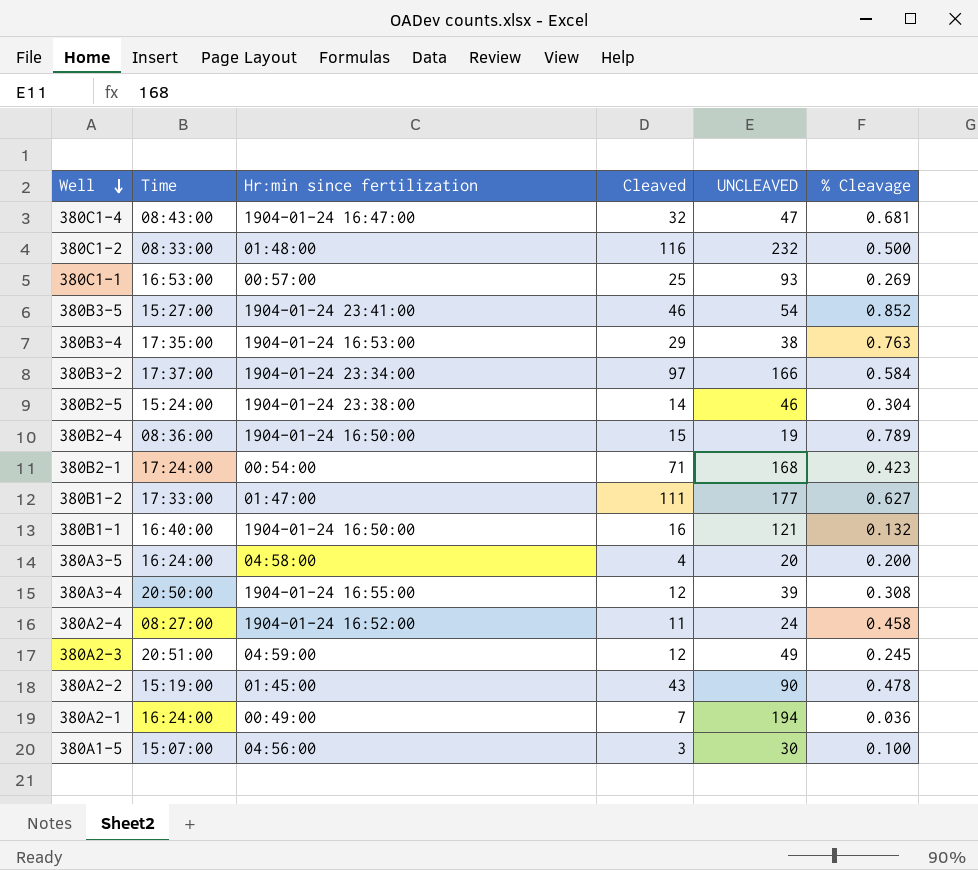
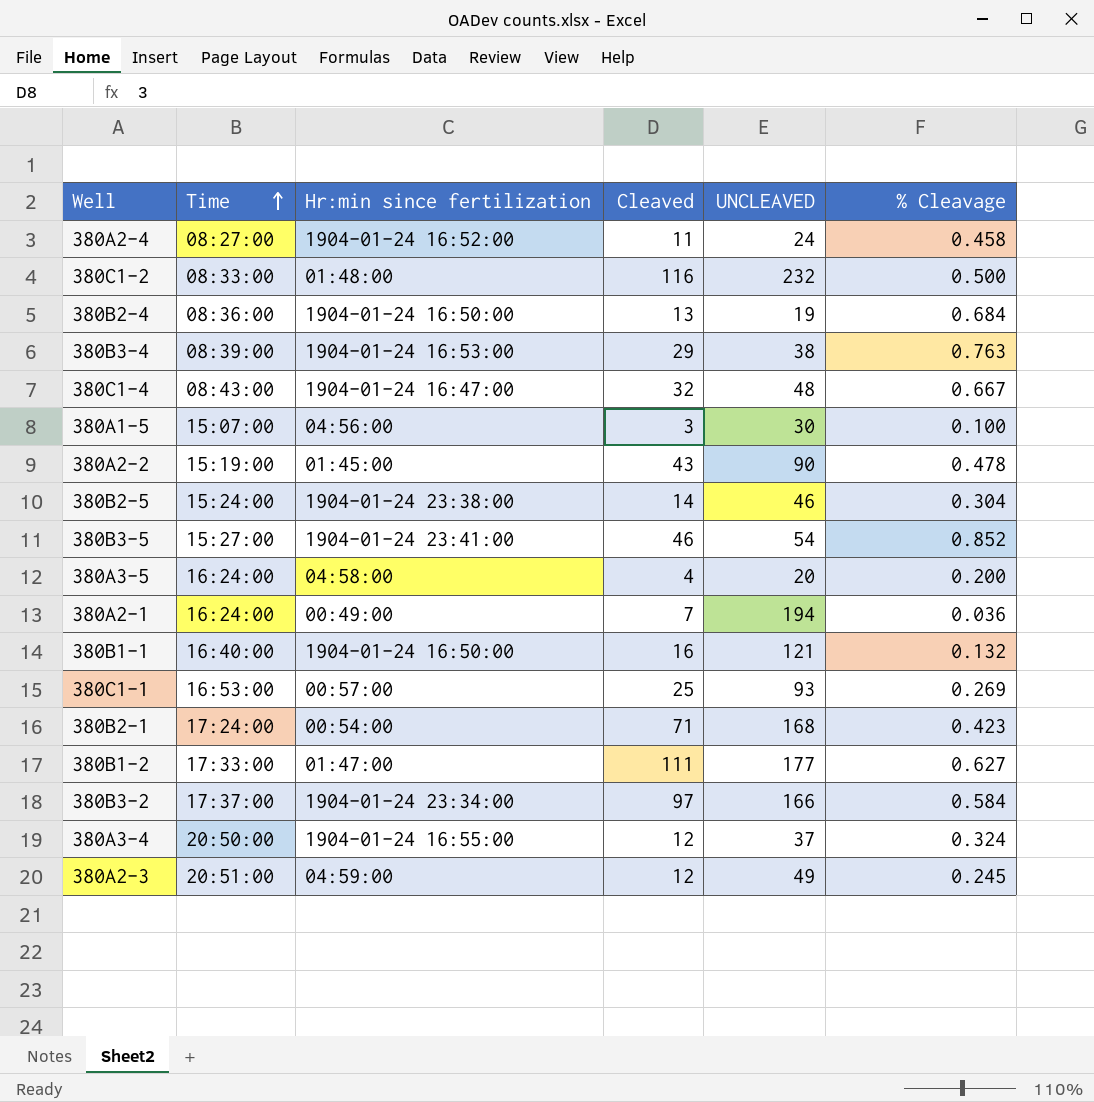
row order: Well descending -> Time ascending
380B2-4 | Cleaved: 15 -> 13
380B2-4 | % Cleavage: 0.789 -> 0.684
380B3-4 | Time: 17:35:00 -> 08:39:00
380C1-4 | UNCLEAVED: 47 -> 48
380C1-4 | % Cleavage: 0.681 -> 0.667
380A3-4 | UNCLEAVED: 39 -> 37
380A3-4 | % Cleavage: 0.308 -> 0.324

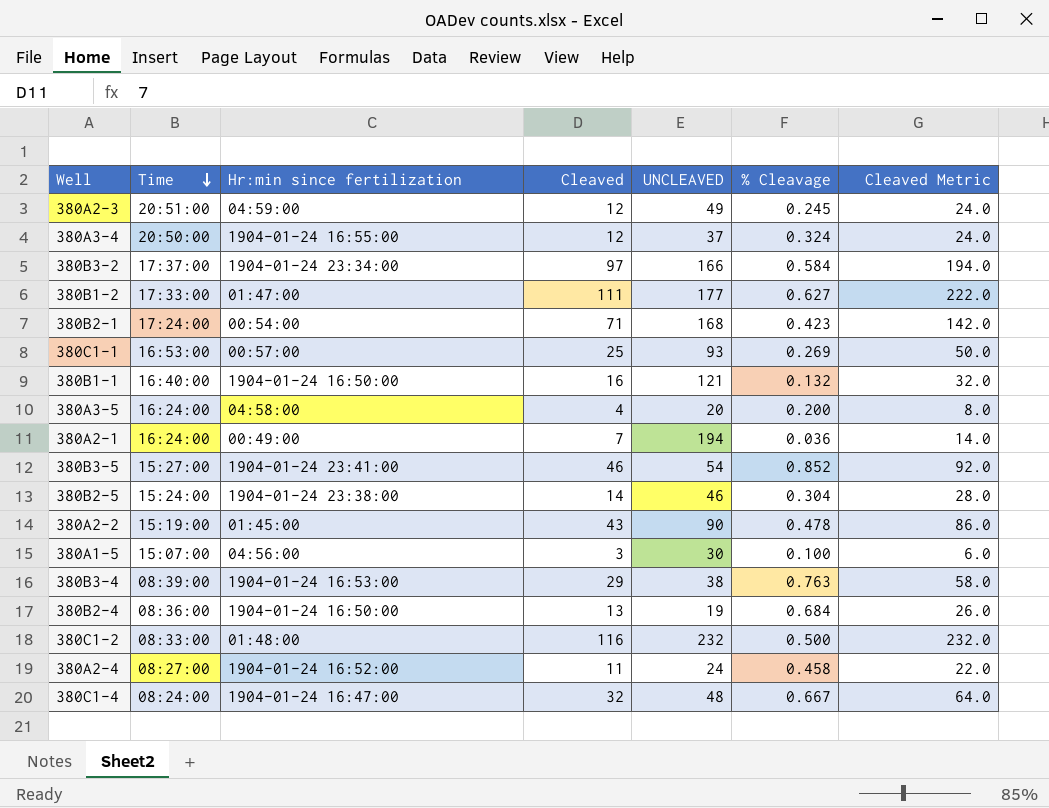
row order: Time ascending -> Time descending
column Cleaved Metric | formula: none -> [Cleaved] * 2
380C1-4 | Time: 08:43:00 -> 08:24:00

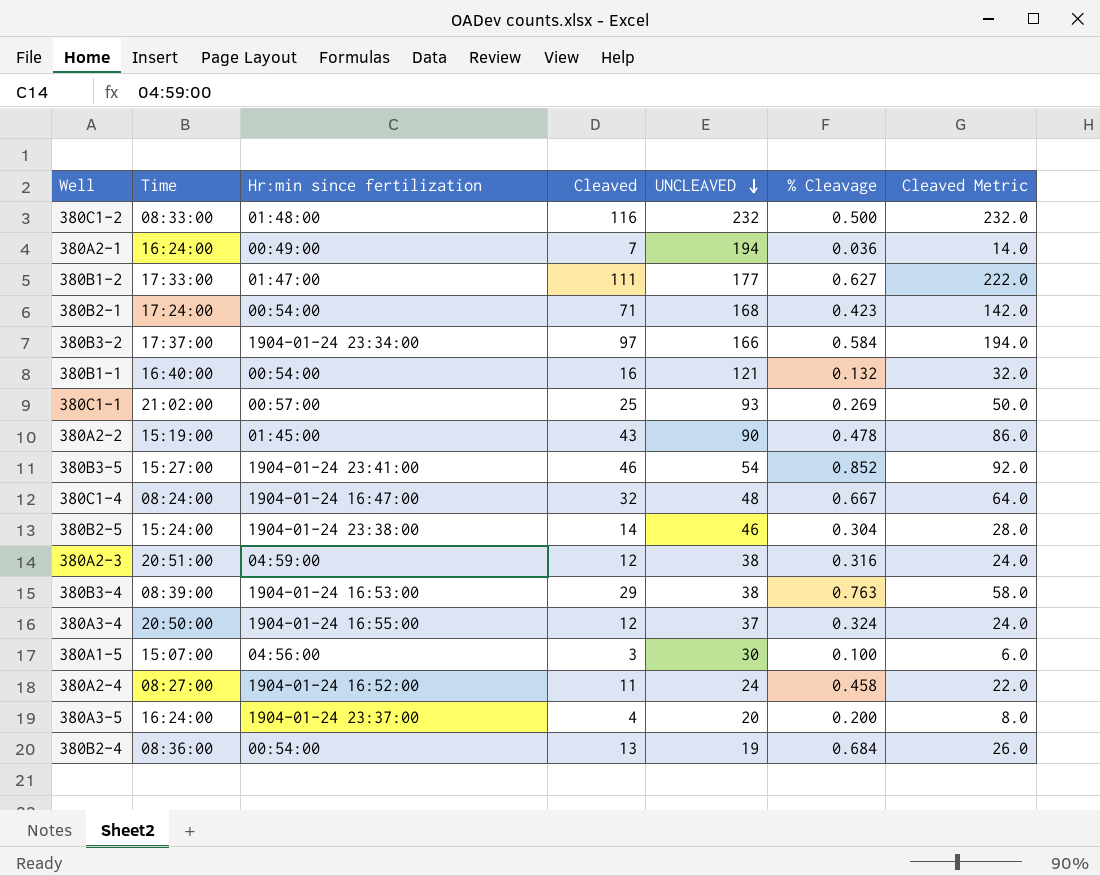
row order: Time descending -> UNCLEAVED descending
380B1-1 | Hr:min since fertilization: 1904-01-24 16:50:00 -> 00:54:00
380C1-1 | Time: 16:53:00 -> 21:02:00
380A2-3 | UNCLEAVED: 49 -> 38
380A2-3 | % Cleavage: 0.245 -> 0.316
380A3-5 | Hr:min since fertilization: 04:58:00 -> 1904-01-24 23:37:00
380B2-4 | Hr:min since fertilization: 1904-01-24 16:50:00 -> 00:54:00

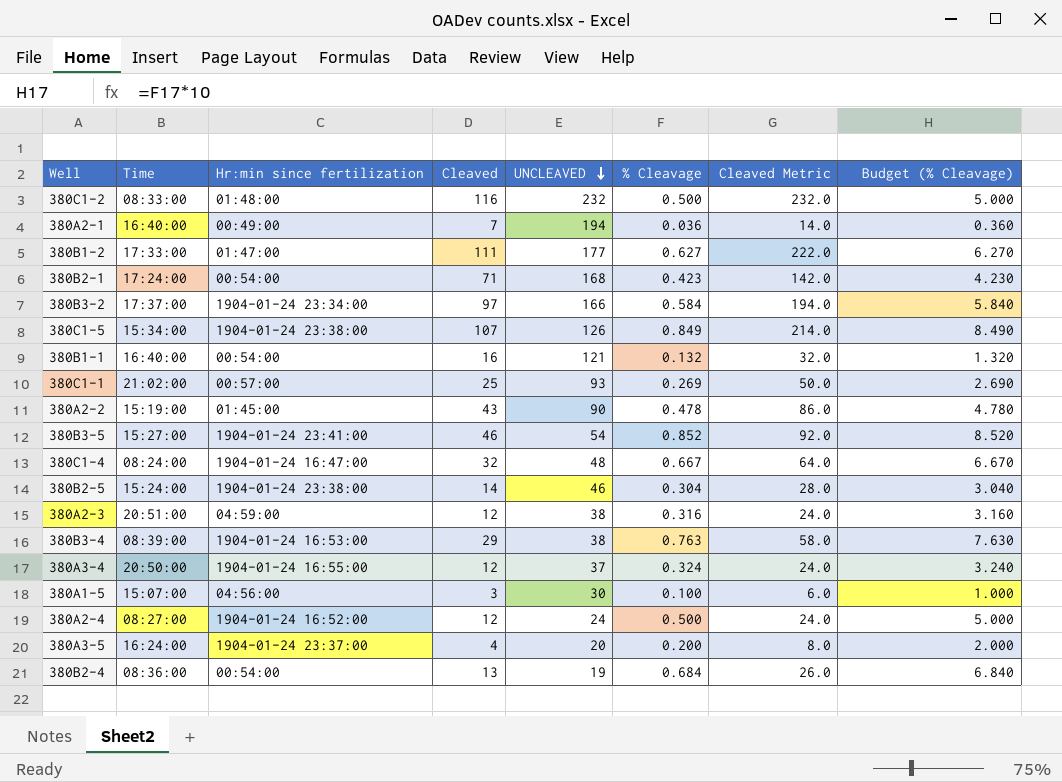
column Budget (% Cleavage) | formula: none -> [% Cleavage] * 10
380A2-1 | Time: 16:24:00 -> 16:40:00
row 380C1-5: none -> 15:34:00 | 1904-01-24 23:38:00 | 107 | 126 | 0.849 | 214.0 | 8.490
380A2-4 | Cleaved: 11 -> 12
380A2-4 | % Cleavage: 0.458 -> 0.500
380A2-4 | Cleaved Metric: 22.0 -> 24.0

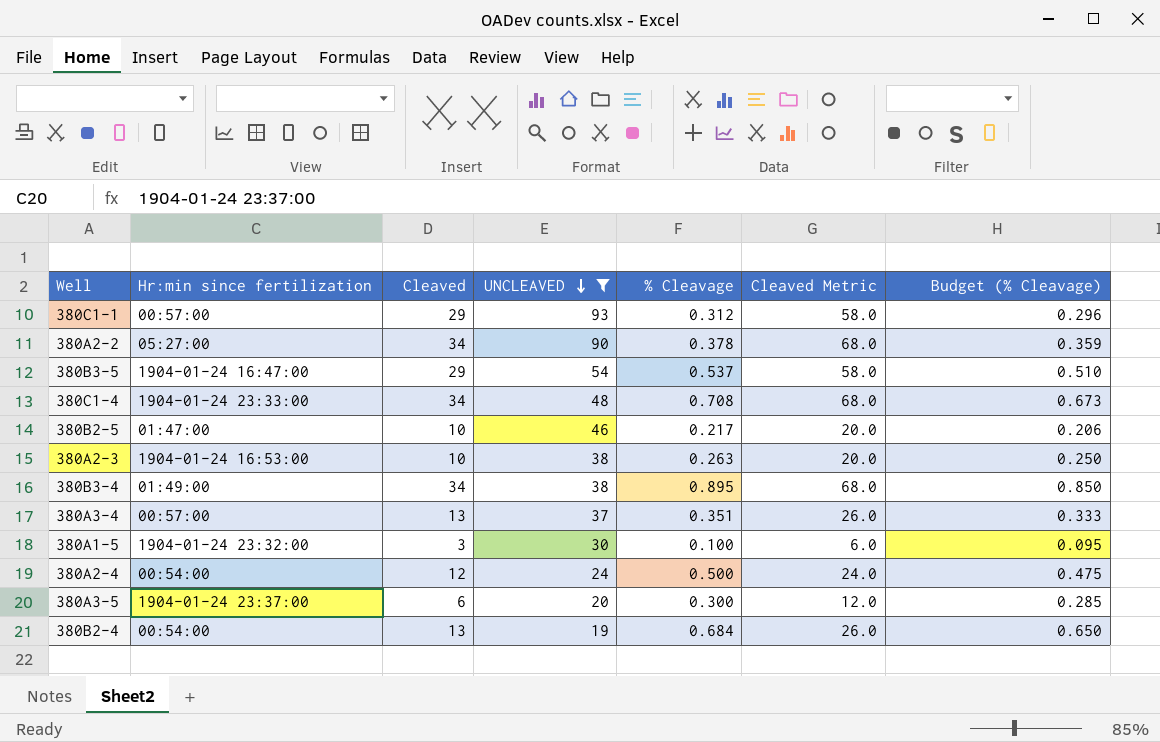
filter: none -> UNCLEAVED <= 93
column Time | position: 2 -> none
column Budget (% Cleavage) | formula: [% Cleavage] * 10 -> [% Cleavage] * 0.95
380C1-1 | Cleaved: 25 -> 29
380C1-1 | % Cleavage: 0.269 -> 0.312
380C1-1 | Cleaved Metric: 50.0 -> 58.0
380A2-2 | Hr:min since fertilization: 01:45:00 -> 05:27:00
380A2-2 | Cleaved: 43 -> 34
380A2-2 | % Cleavage: 0.478 -> 0.378
380A2-2 | Cleaved Metric: 86.0 -> 68.0
380B3-5 | Hr:min since fertilization: 1904-01-24 23:41:00 -> 1904-01-24 16:47:00
380B3-5 | Cleaved: 46 -> 29
380B3-5 | % Cleavage: 0.852 -> 0.537
380B3-5 | Cleaved Metric: 92.0 -> 58.0
380C1-4 | Hr:min since fertilization: 1904-01-24 16:47:00 -> 1904-01-24 23:33:00
380C1-4 | Cleaved: 32 -> 34
380C1-4 | % Cleavage: 0.667 -> 0.708
380C1-4 | Cleaved Metric: 64.0 -> 68.0
380B2-5 | Hr:min since fertilization: 1904-01-24 23:38:00 -> 01:47:00
380B2-5 | Cleaved: 14 -> 10
380B2-5 | % Cleavage: 0.304 -> 0.217
380B2-5 | Cleaved Metric: 28.0 -> 20.0
380A2-3 | Hr:min since fertilization: 04:59:00 -> 1904-01-24 16:53:00
380A2-3 | Cleaved: 12 -> 10
380A2-3 | % Cleavage: 0.316 -> 0.263
380A2-3 | Cleaved Metric: 24.0 -> 20.0
380B3-4 | Hr:min since fertilization: 1904-01-24 16:53:00 -> 01:49:00
380B3-4 | Cleaved: 29 -> 34
380B3-4 | % Cleavage: 0.763 -> 0.895
380B3-4 | Cleaved Metric: 58.0 -> 68.0
380A3-4 | Hr:min since fertilization: 1904-01-24 16:55:00 -> 00:57:00
380A3-4 | Cleaved: 12 -> 13
380A3-4 | % Cleavage: 0.324 -> 0.351
380A3-4 | Cleaved Metric: 24.0 -> 26.0
380A1-5 | Hr:min since fertilization: 04:56:00 -> 1904-01-24 23:32:00
380A2-4 | Hr:min since fertilization: 1904-01-24 16:52:00 -> 00:54:00
380A3-5 | Cleaved: 4 -> 6
380A3-5 | % Cleavage: 0.200 -> 0.300
380A3-5 | Cleaved Metric: 8.0 -> 12.0

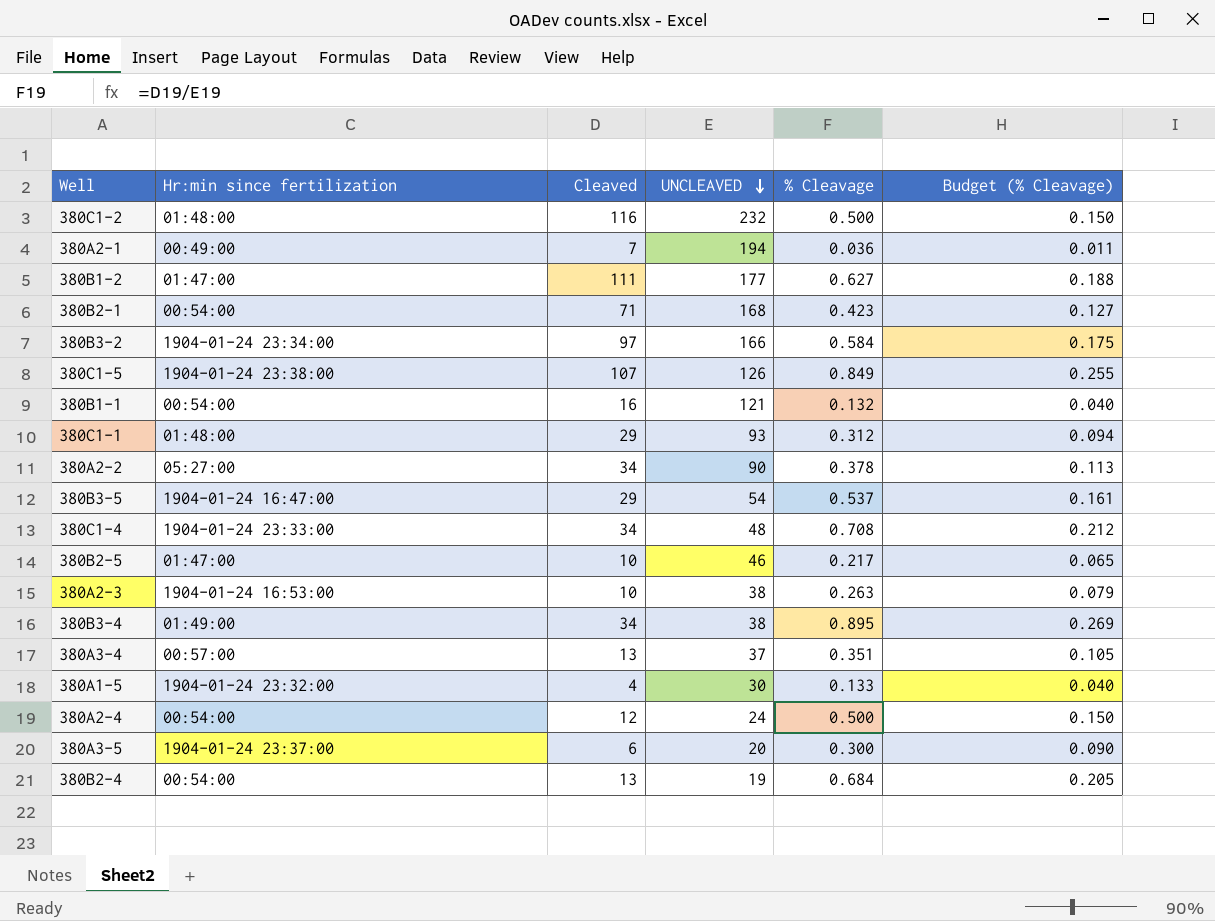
filter: UNCLEAVED <= 93 -> none
column Cleaved Metric | formula: [Cleaved] * 2 -> none
column Budget (% Cleavage) | formula: [% Cleavage] * 0.95 -> [% Cleavage] * 0.3
380C1-1 | Hr:min since fertilization: 00:57:00 -> 01:48:00
380A1-5 | Cleaved: 3 -> 4
380A1-5 | % Cleavage: 0.100 -> 0.133

